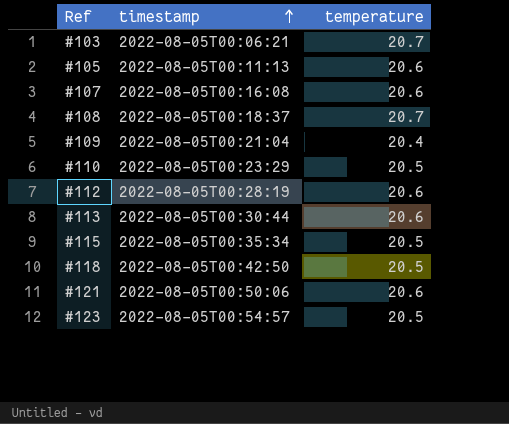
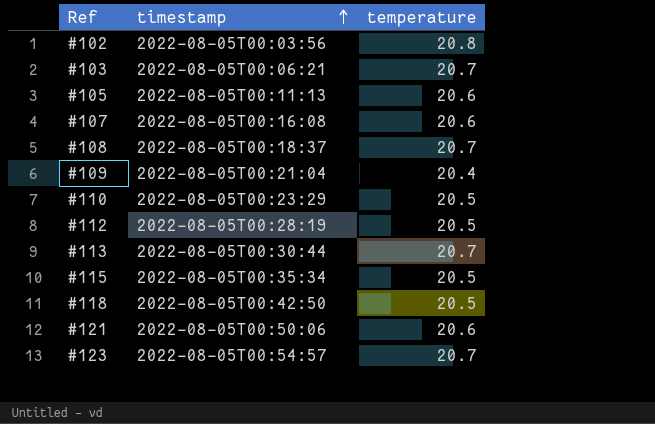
row #102: none -> 2022-08-05T00:03:56 | 20.8
#112 | temperature: 20.6 -> 20.5
#113 | temperature: 20.6 -> 20.7
#123 | temperature: 20.5 -> 20.7

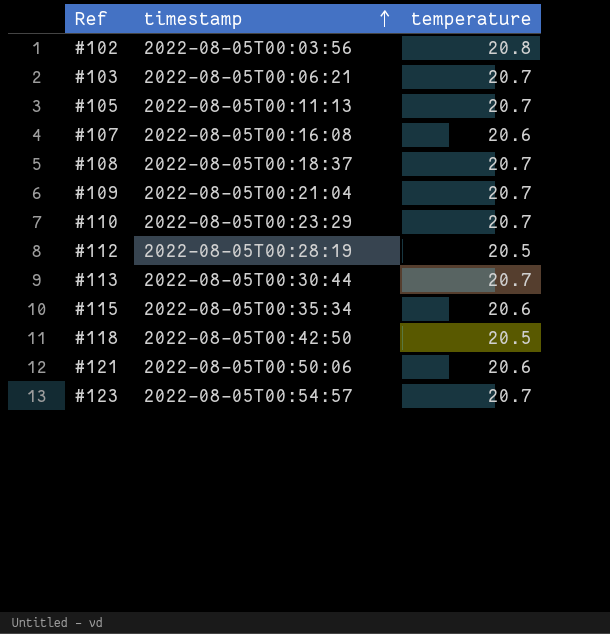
#105 | temperature: 20.6 -> 20.7
#109 | temperature: 20.4 -> 20.7
#110 | temperature: 20.5 -> 20.7
#115 | temperature: 20.5 -> 20.6

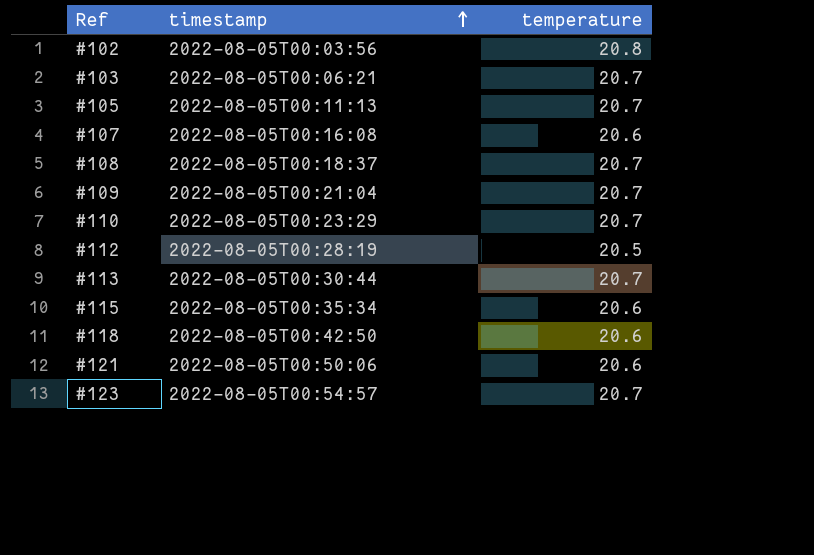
#118 | temperature: 20.5 -> 20.6

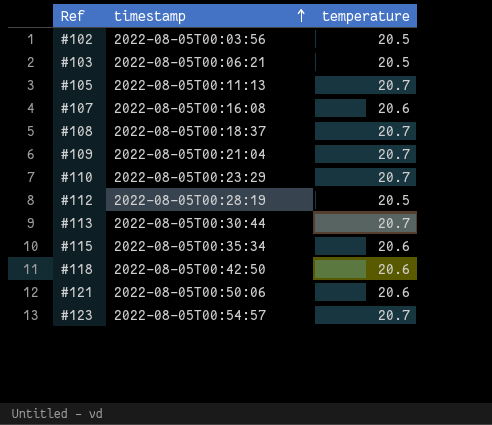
#102 | temperature: 20.8 -> 20.5
#103 | temperature: 20.7 -> 20.5

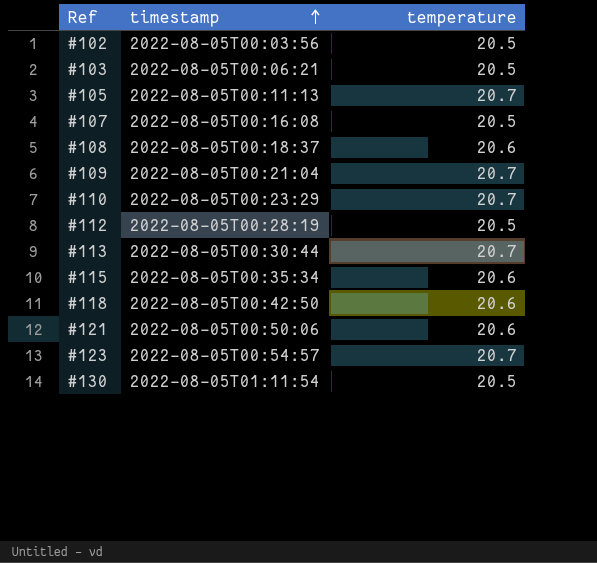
#107 | temperature: 20.6 -> 20.5
#108 | temperature: 20.7 -> 20.6
row #130: none -> 2022-08-05T01:11:54 | 20.5

